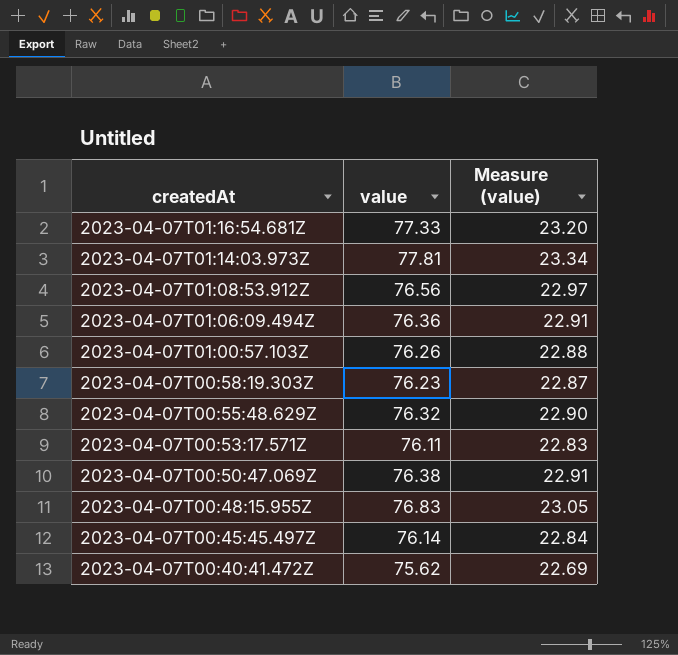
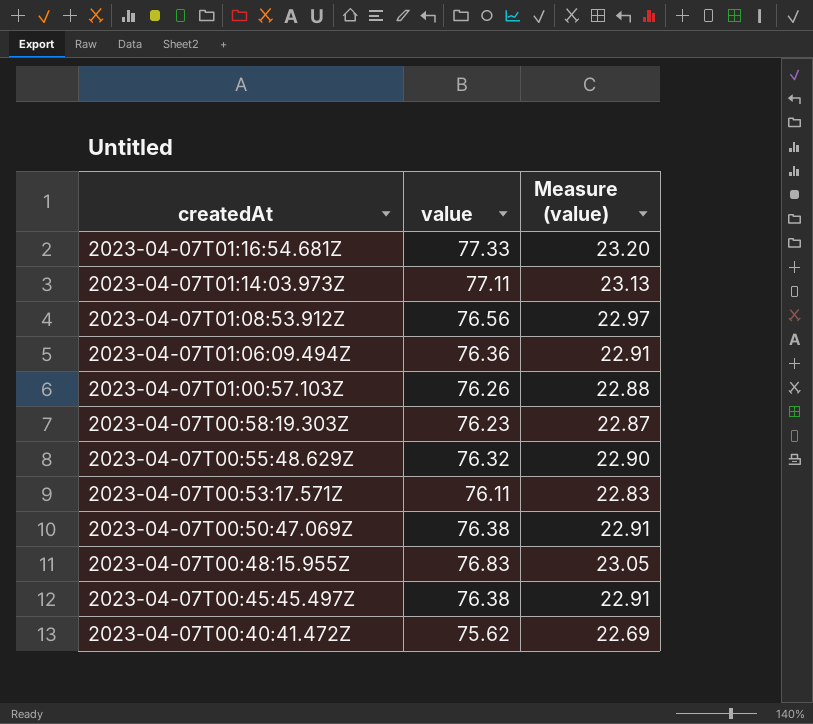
2023-04-07T01:14:03.973Z | value: 77.81 -> 77.11
2023-04-07T01:14:03.973Z | Measure (value): 23.34 -> 23.13
2023-04-07T00:45:45.497Z | value: 76.14 -> 76.38
2023-04-07T00:45:45.497Z | Measure (value): 22.84 -> 22.91

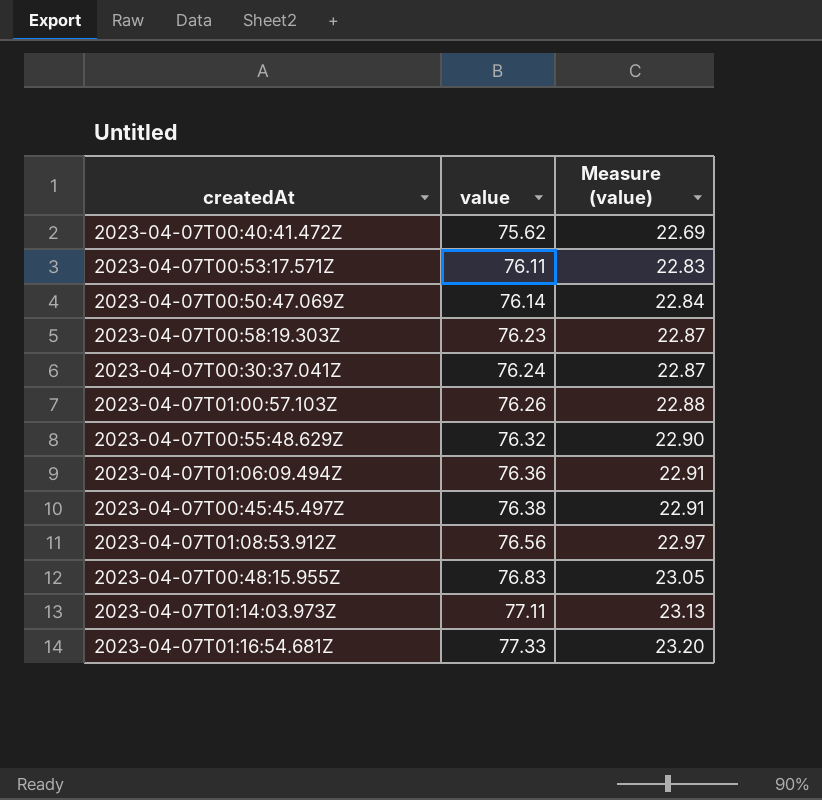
row order: createdAt descending -> value ascending
2023-04-07T00:50:47.069Z | value: 76.38 -> 76.14
2023-04-07T00:50:47.069Z | Measure (value): 22.91 -> 22.84
row 2023-04-07T00:30:37.041Z: none -> 76.24 | 22.87

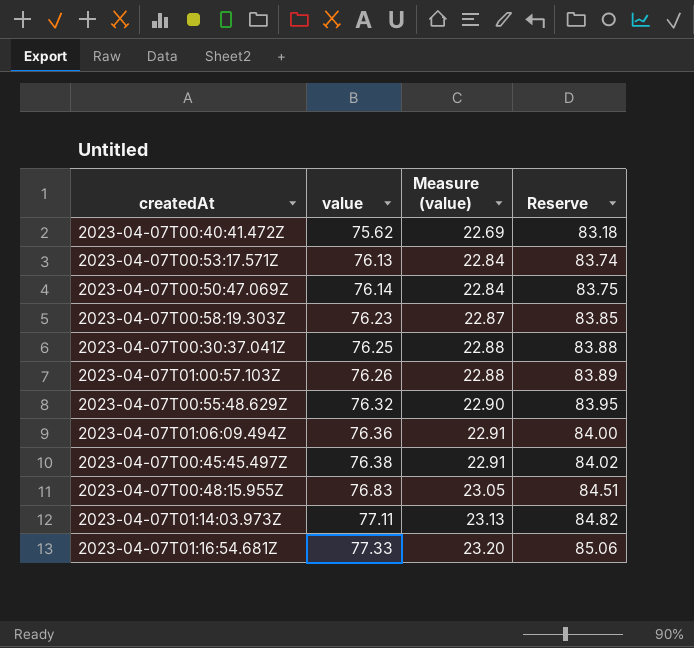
column Reserve | formula: none -> [value] * 1.1
row 2023-04-07T01:08:53.912Z: 76.56 | 22.97 -> none
2023-04-07T00:53:17.571Z | value: 76.11 -> 76.13
2023-04-07T00:53:17.571Z | Measure (value): 22.83 -> 22.84
2023-04-07T00:30:37.041Z | value: 76.24 -> 76.25
2023-04-07T00:30:37.041Z | Measure (value): 22.87 -> 22.88

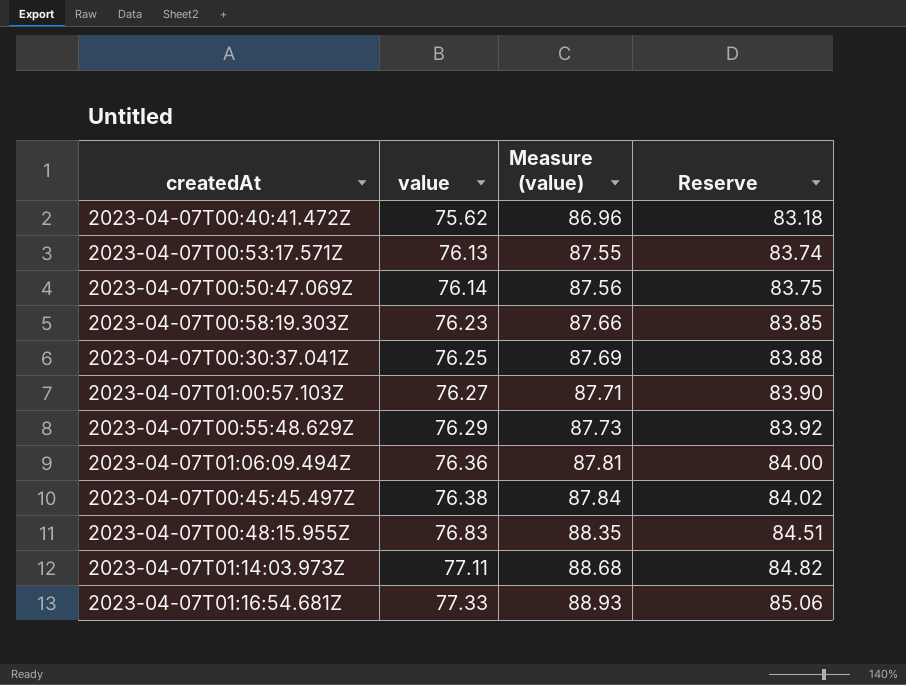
column Measure (value) | formula: [value] * 0.3 -> [value] * 1.15
2023-04-07T01:00:57.103Z | value: 76.26 -> 76.27
2023-04-07T01:00:57.103Z | Reserve: 83.89 -> 83.90
2023-04-07T00:55:48.629Z | value: 76.32 -> 76.29
2023-04-07T00:55:48.629Z | Reserve: 83.95 -> 83.92

